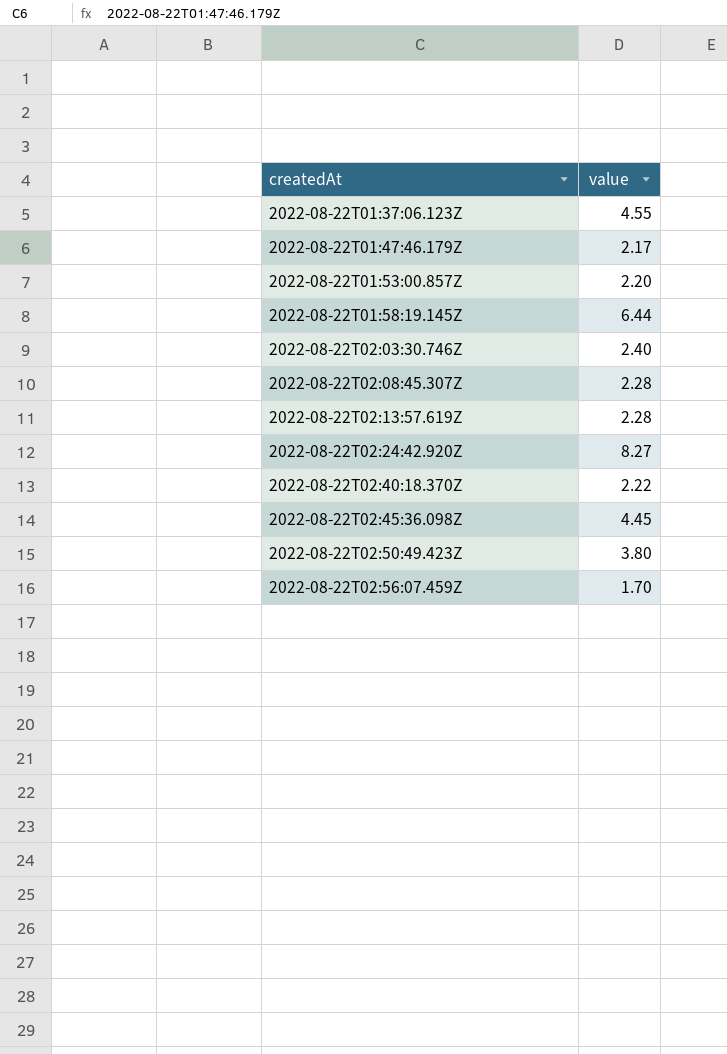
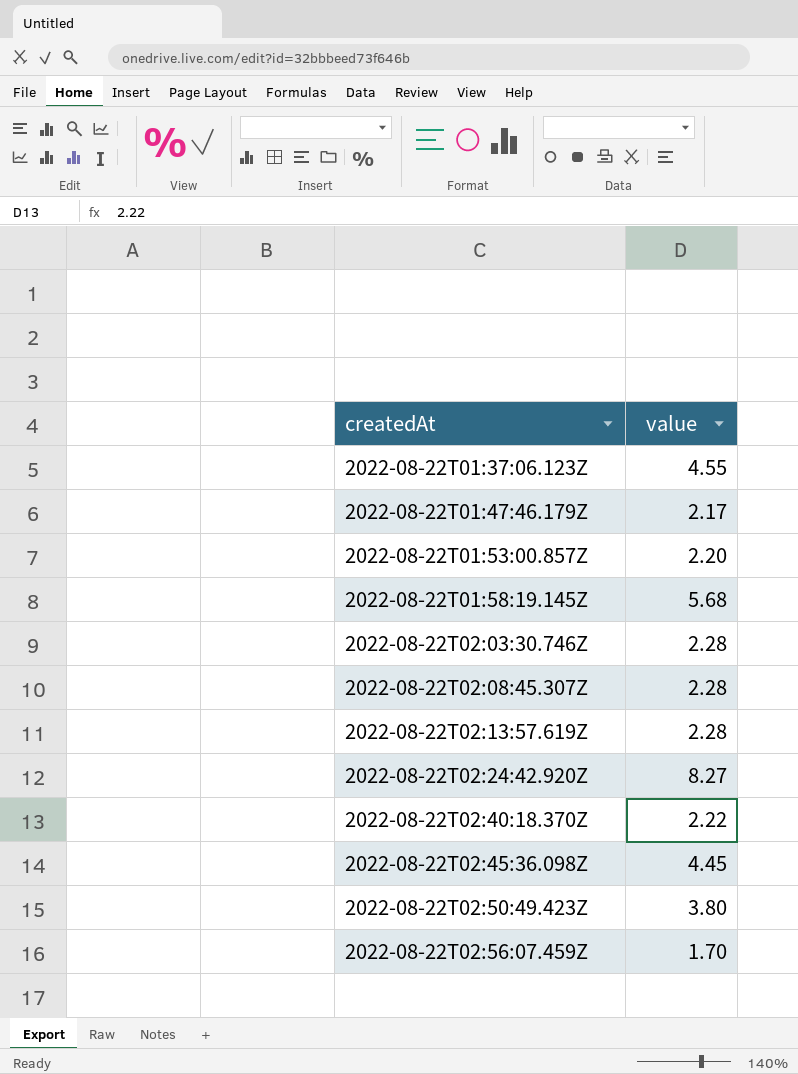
2022-08-22T01:58:19.145Z | value: 6.44 -> 5.68
2022-08-22T02:03:30.746Z | value: 2.40 -> 2.28

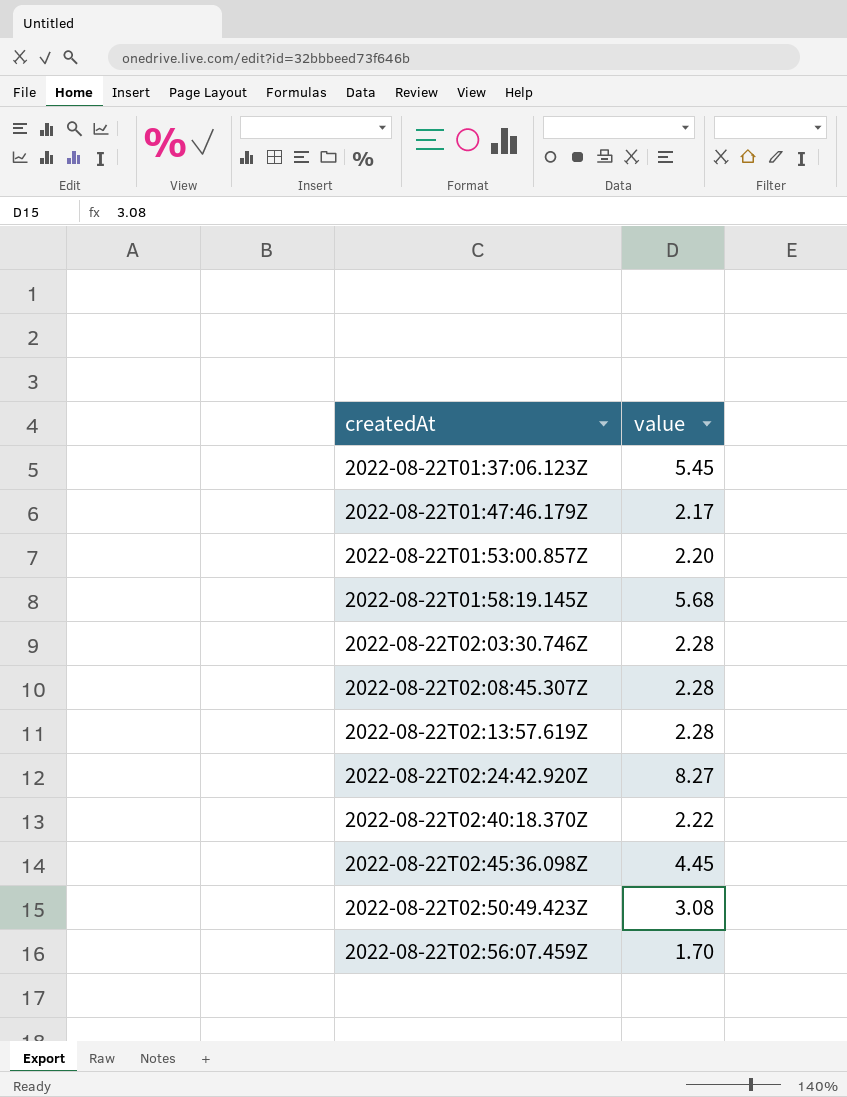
2022-08-22T01:37:06.123Z | value: 4.55 -> 5.45
2022-08-22T02:50:49.423Z | value: 3.80 -> 3.08

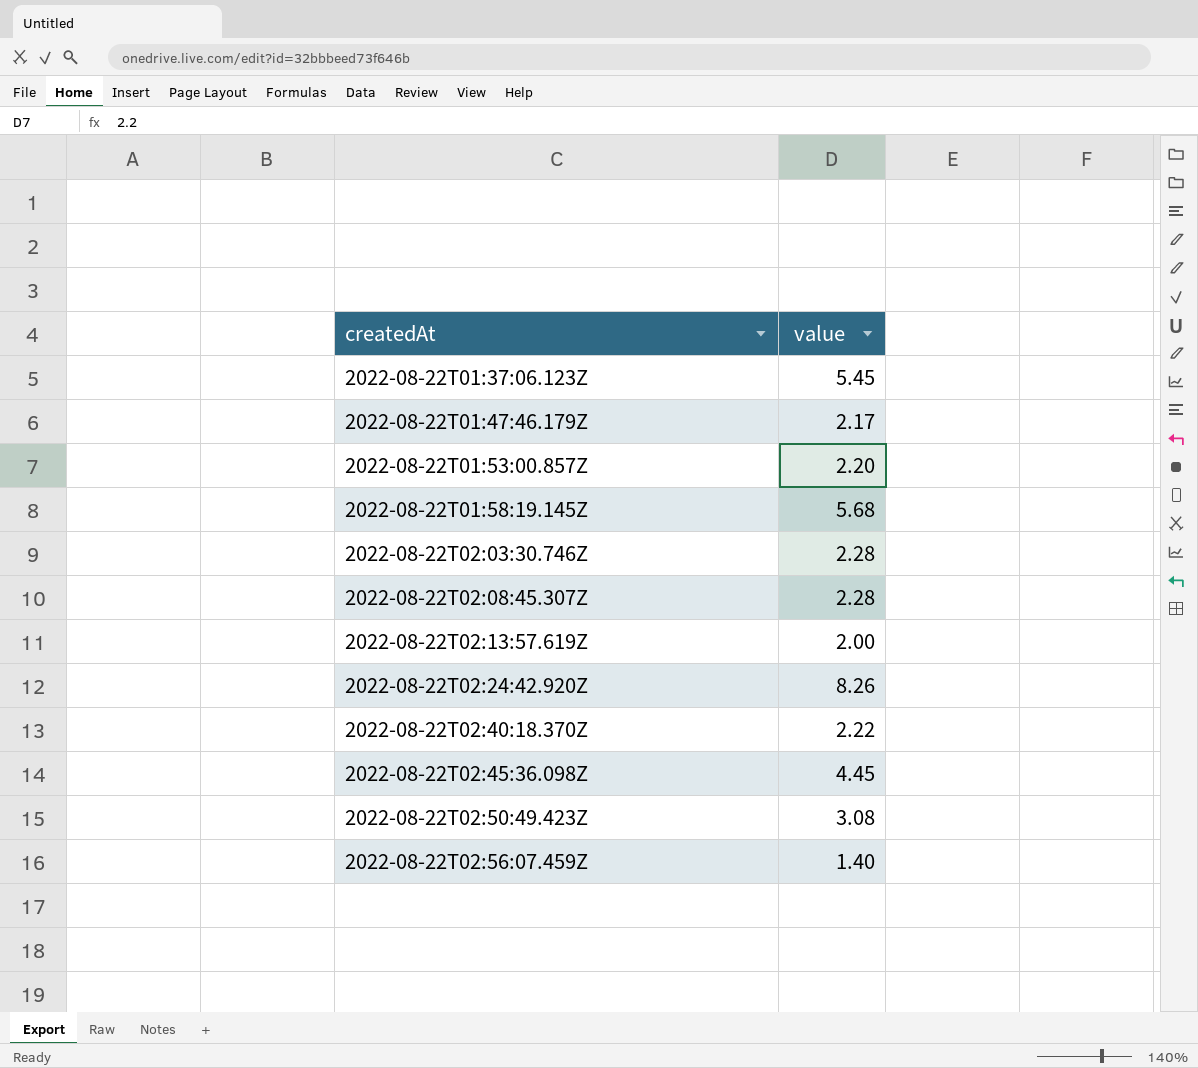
2022-08-22T02:13:57.619Z | value: 2.28 -> 2.00
2022-08-22T02:24:42.920Z | value: 8.27 -> 8.26
2022-08-22T02:56:07.459Z | value: 1.70 -> 1.40

